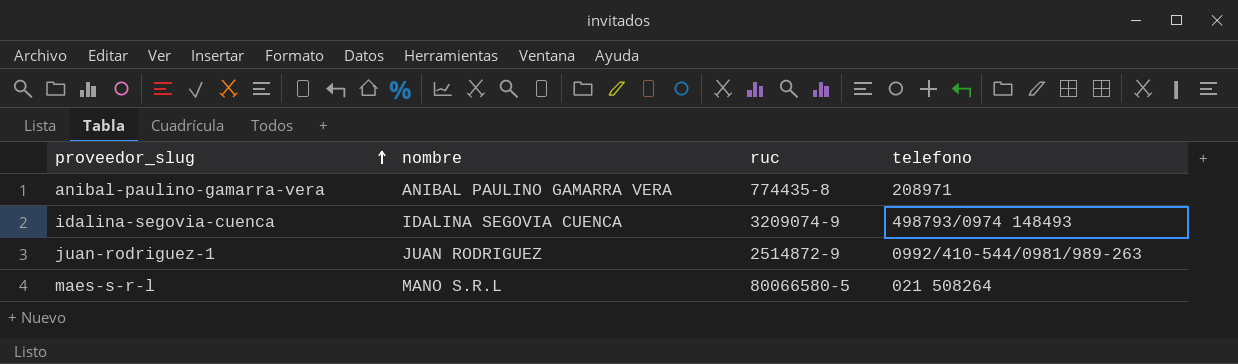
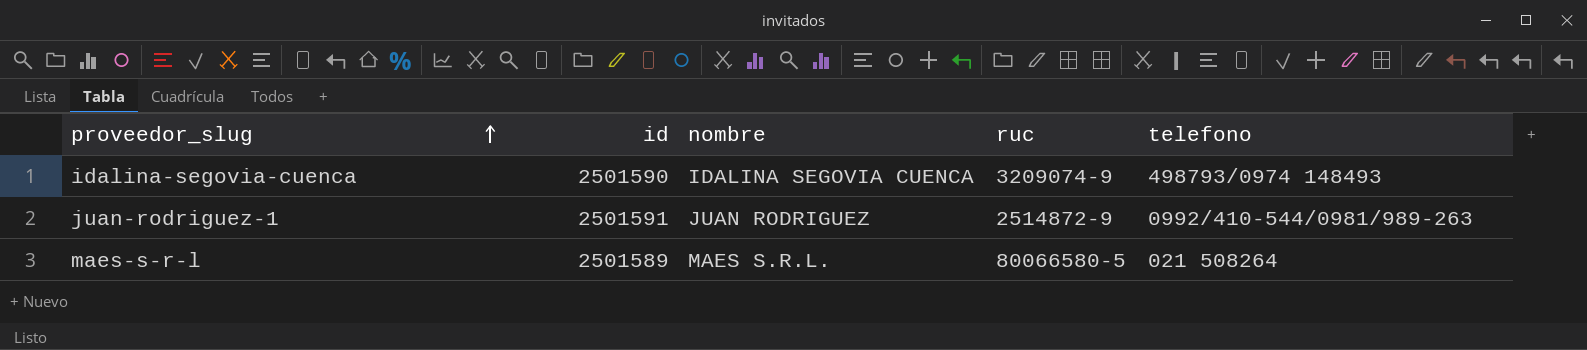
column id | position: none -> 2
row anibal-paulino-gamarra-vera: ANIBAL PAULINO GAMARRA VERA | 774435-8 | 208971 -> none
maes-s-r-l | nombre: MANO S.R.L -> MAES S.R.L.

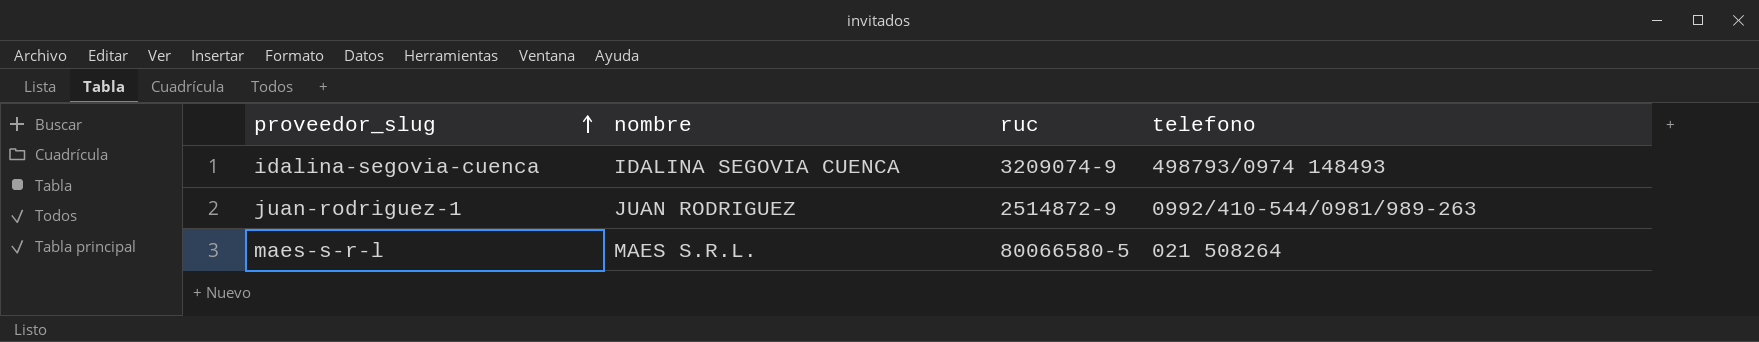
column id | position: 2 -> none

